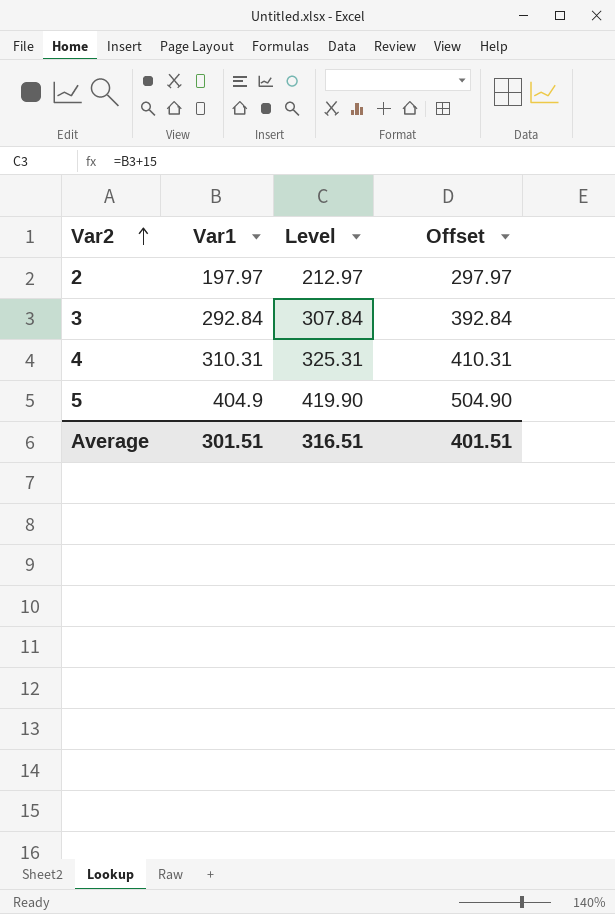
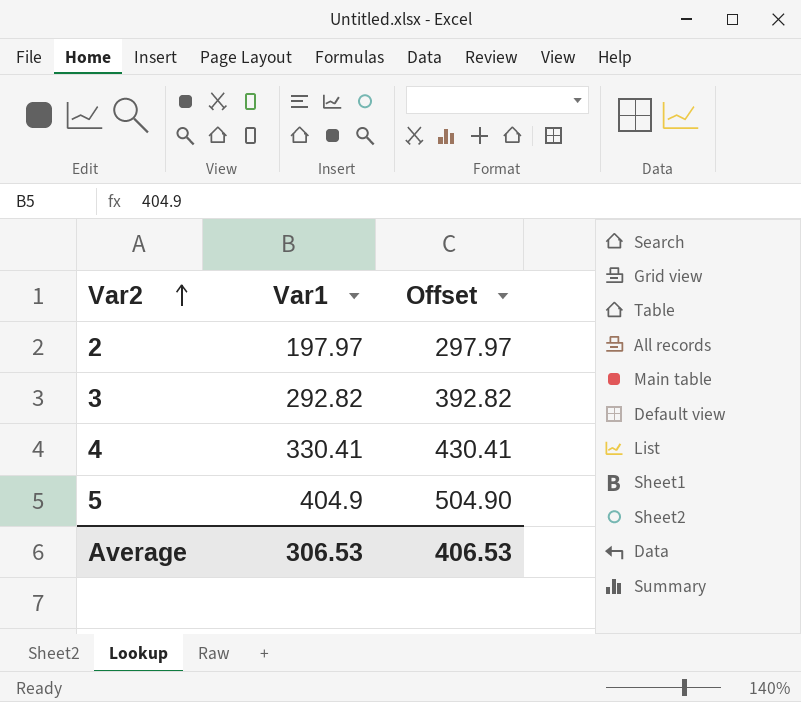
column Level | formula: [Var1] + 15 -> none
3 | Var1: 292.84 -> 292.82
3 | Offset: 392.84 -> 392.82
4 | Var1: 310.31 -> 330.41
4 | Offset: 410.31 -> 430.41
Average | Var1: 301.51 -> 306.53
Average | Offset: 401.51 -> 406.53

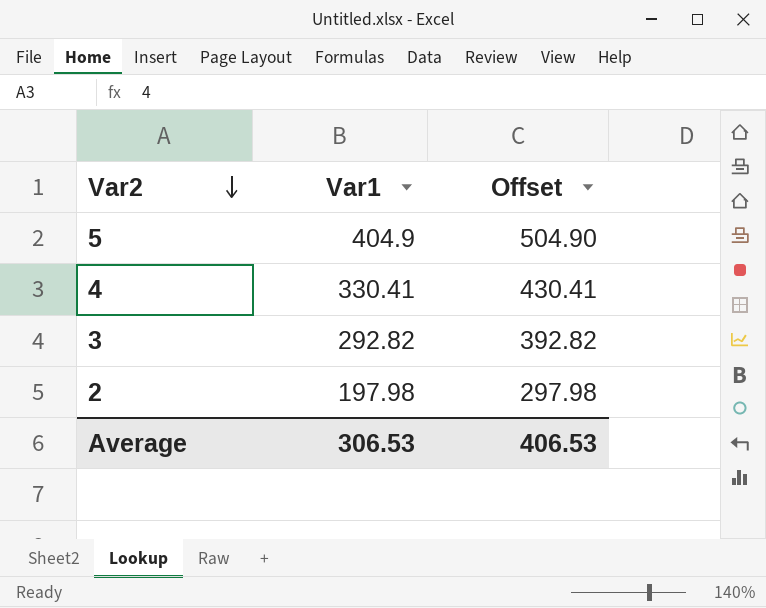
row order: Var2 ascending -> Var2 descending
2 | Var1: 197.97 -> 197.98
2 | Offset: 297.97 -> 297.98

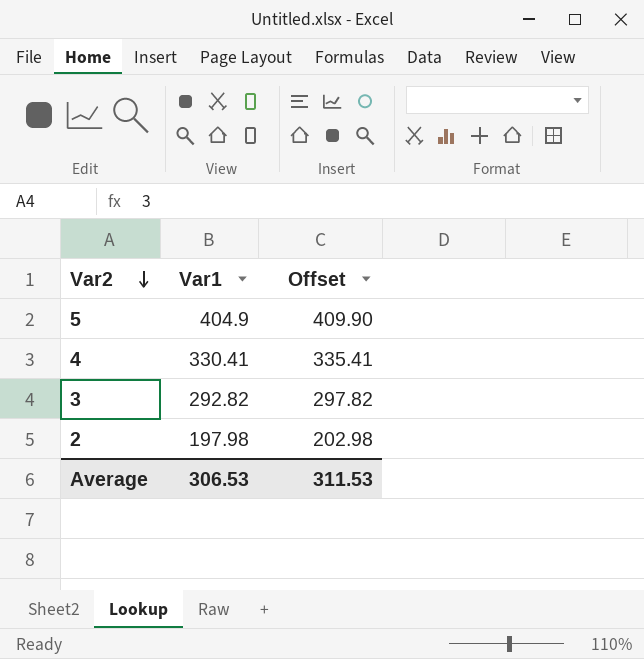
column Offset | formula: [Var1] + 100 -> [Var1] + 5
Average | Offset: 406.53 -> 311.53

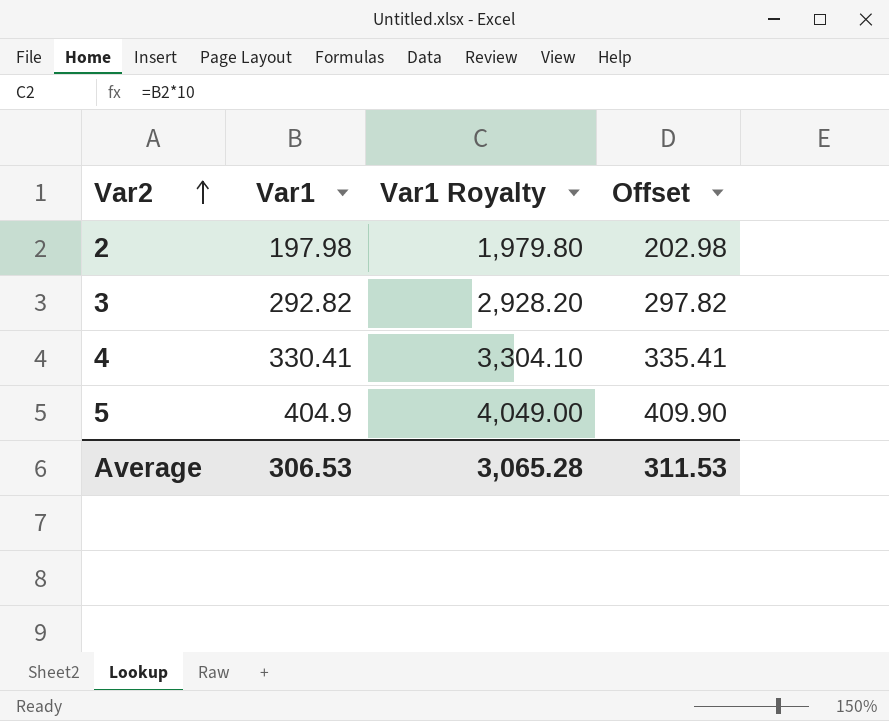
row order: Var2 descending -> Var2 ascending
column Var1 Royalty | formula: none -> [Var1] * 10

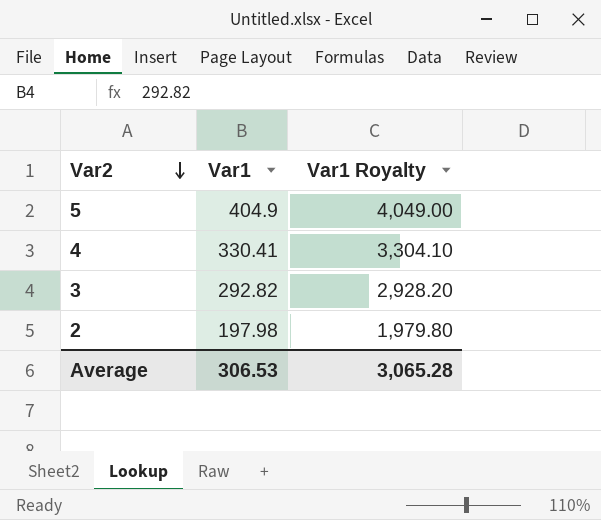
row order: Var2 ascending -> Var2 descending
column Offset | formula: [Var1] + 5 -> none

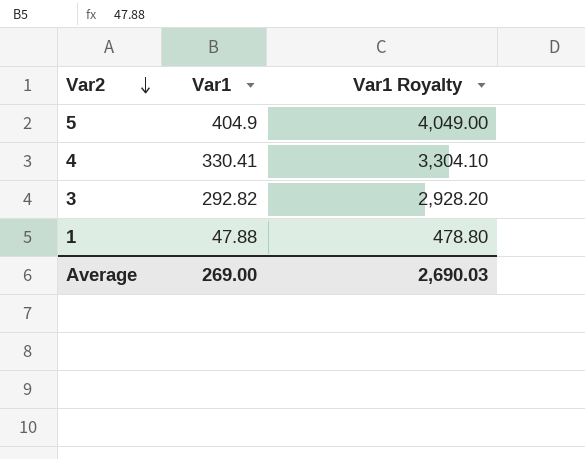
row 2: 197.98 | 1,979.80 -> none
row 1: none -> 47.88 | 478.80
Average | Var1: 306.53 -> 269.00
Average | Var1 Royalty: 3,065.28 -> 2,690.03

